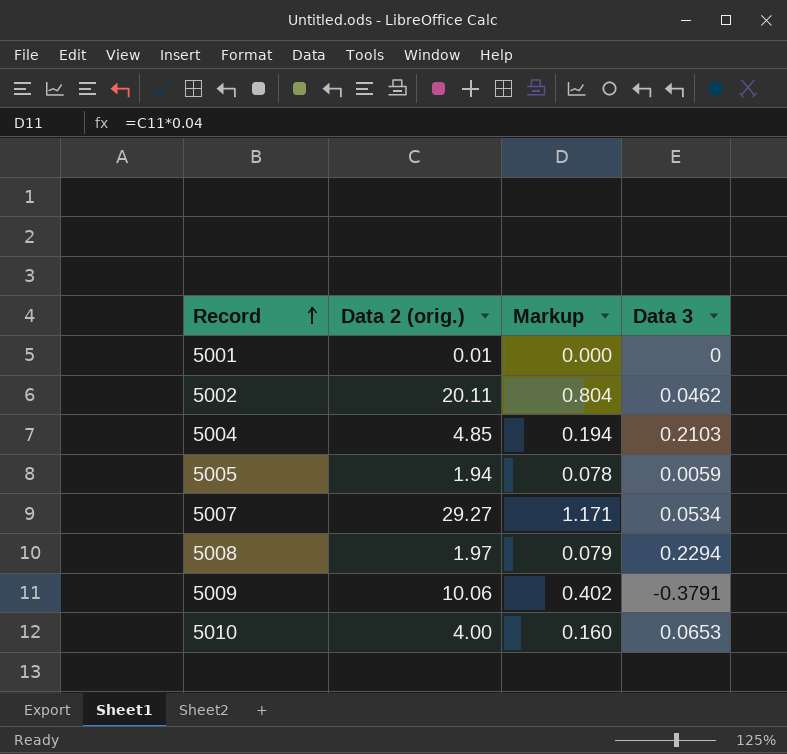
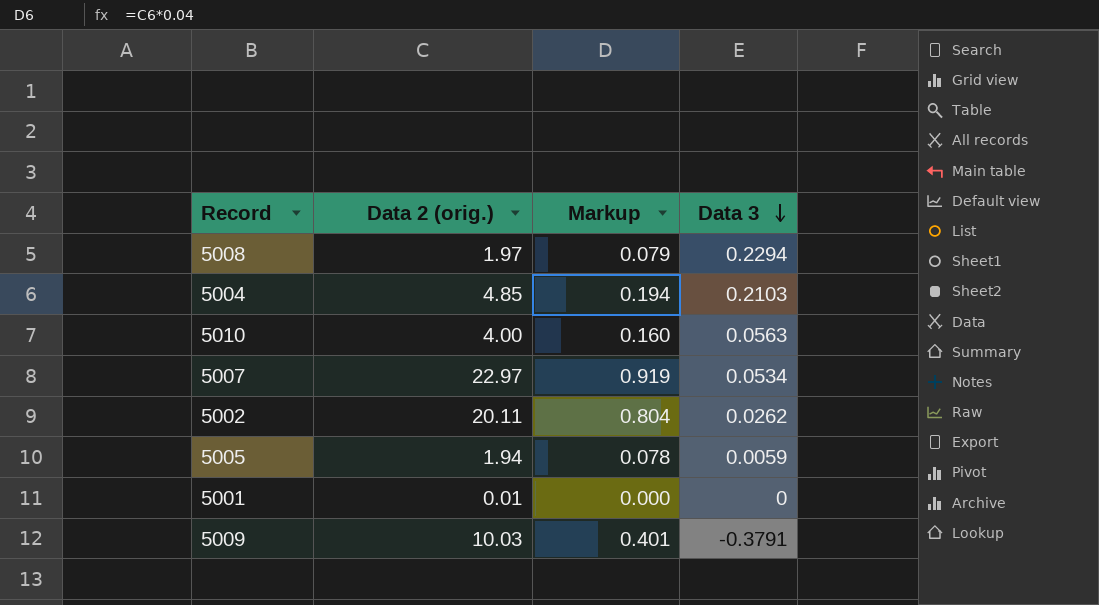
row order: Record ascending -> Data 3 descending
5010 | Data 3: 0.0653 -> 0.0563
5007 | Data 2 (orig.): 29.27 -> 22.97
5007 | Markup: 1.171 -> 0.919
5002 | Data 3: 0.0462 -> 0.0262
5009 | Data 2 (orig.): 10.06 -> 10.03
5009 | Markup: 0.402 -> 0.401

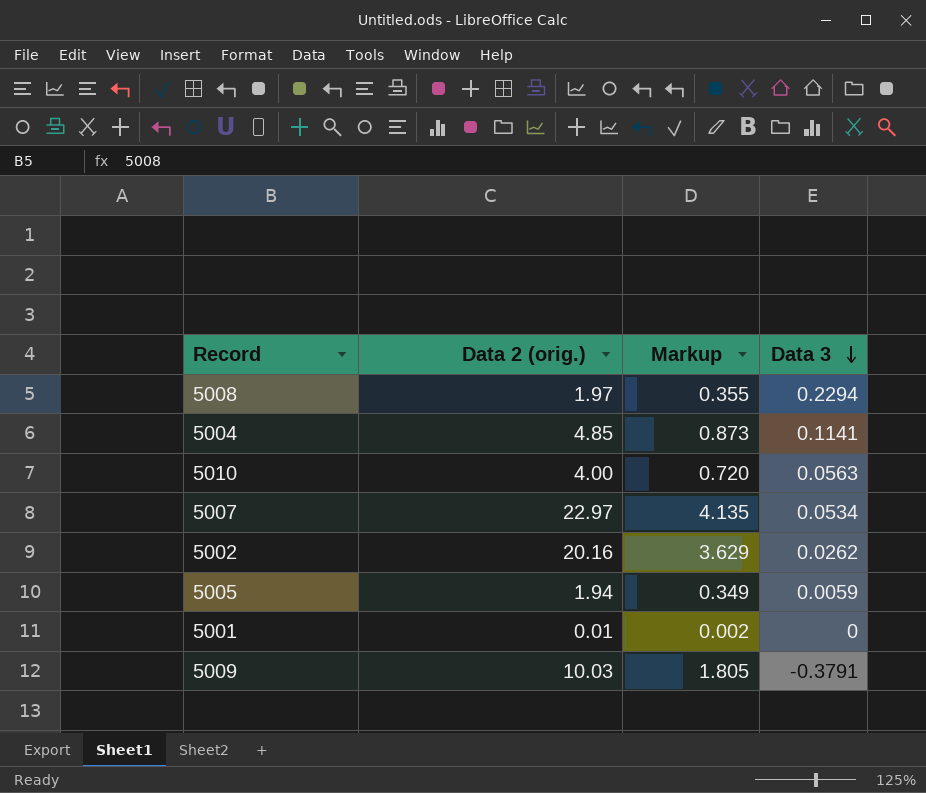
column Markup | formula: [Data 2 (orig.)] * 0.04 -> [Data 2 (orig.)] * 0.18
5004 | Data 3: 0.2103 -> 0.1141
5002 | Data 2 (orig.): 20.11 -> 20.16

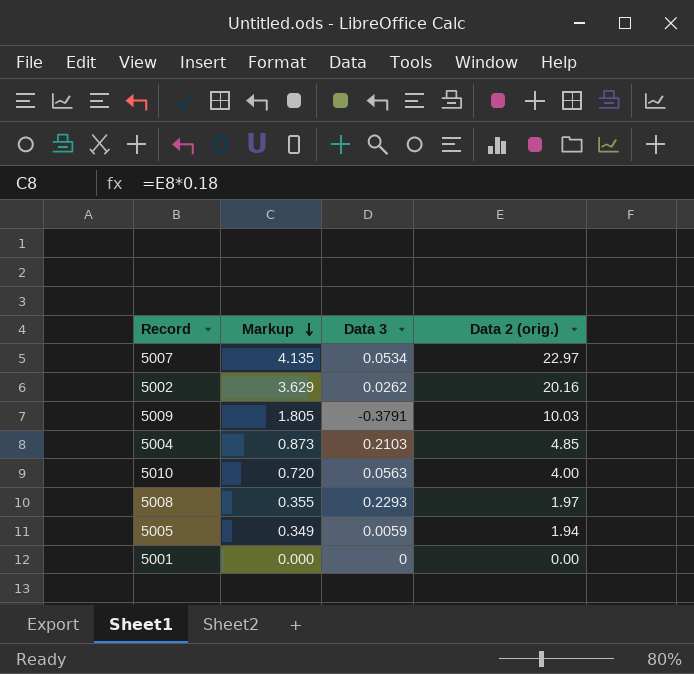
row order: Data 3 descending -> Markup descending
column Data 2 (orig.) | position: 2 -> 4
5004 | Data 3: 0.1141 -> 0.2103
5008 | Data 3: 0.2294 -> 0.2293
5001 | Markup: 0.002 -> 0.000
5001 | Data 2 (orig.): 0.01 -> 0.00

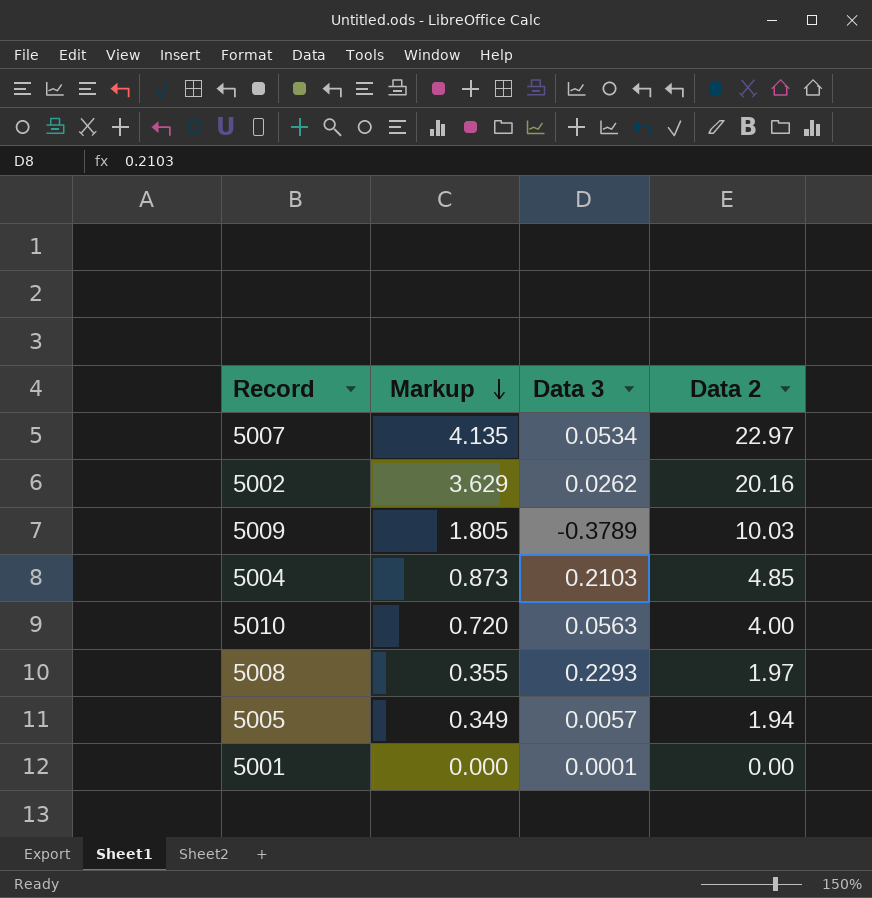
column name: Data 2 (orig.) -> Data 2
5009 | Data 3: -0.3791 -> -0.3789
5005 | Data 3: 0.0059 -> 0.0057
5001 | Data 3: 0 -> 0.0001

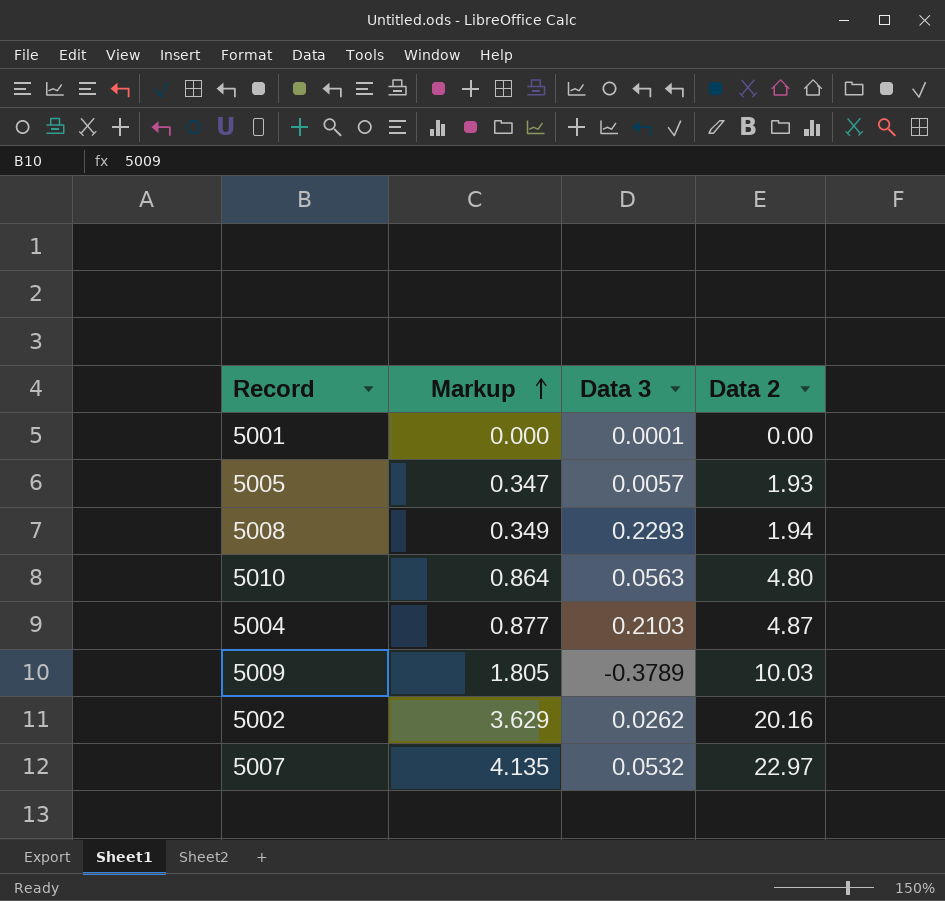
row order: Markup descending -> Markup ascending
5005 | Markup: 0.349 -> 0.347
5005 | Data 2: 1.94 -> 1.93
5008 | Markup: 0.355 -> 0.349
5008 | Data 2: 1.97 -> 1.94
5010 | Markup: 0.720 -> 0.864
5010 | Data 2: 4.00 -> 4.80
5004 | Markup: 0.873 -> 0.877
5004 | Data 2: 4.85 -> 4.87
5007 | Data 3: 0.0534 -> 0.0532

